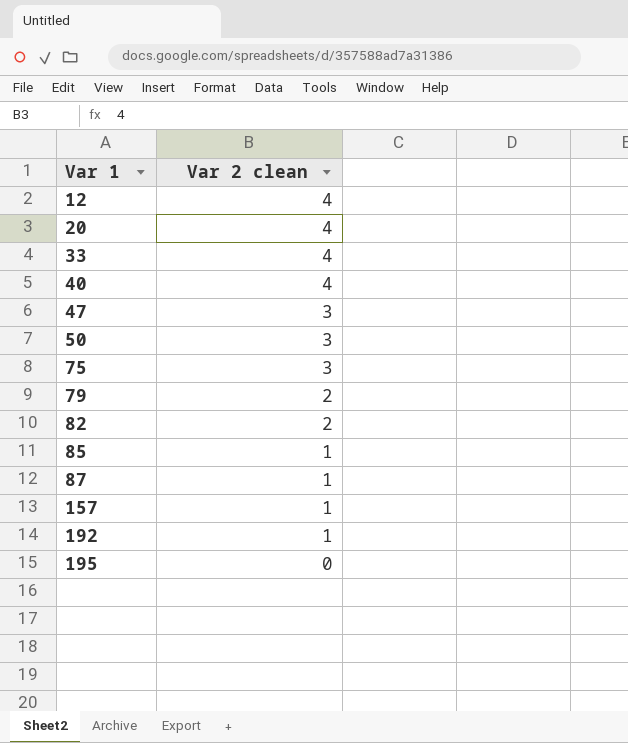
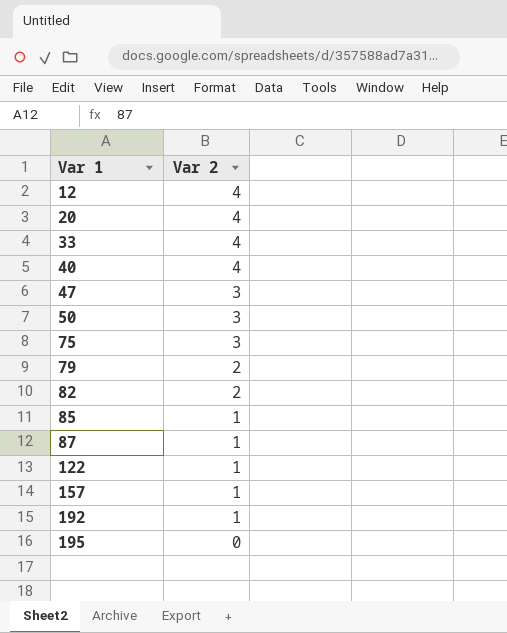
column name: Var 2 clean -> Var 2
row 122: none -> 1

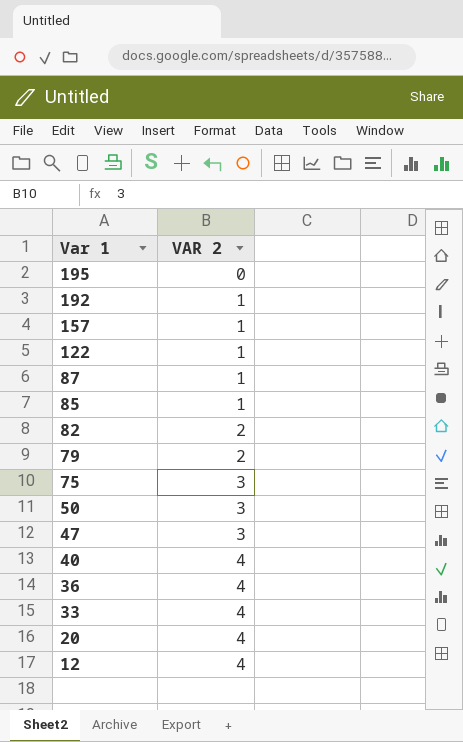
row order: Var 1 ascending -> Var 1 descending
column name: Var 2 -> VAR 2
row 36: none -> 4

